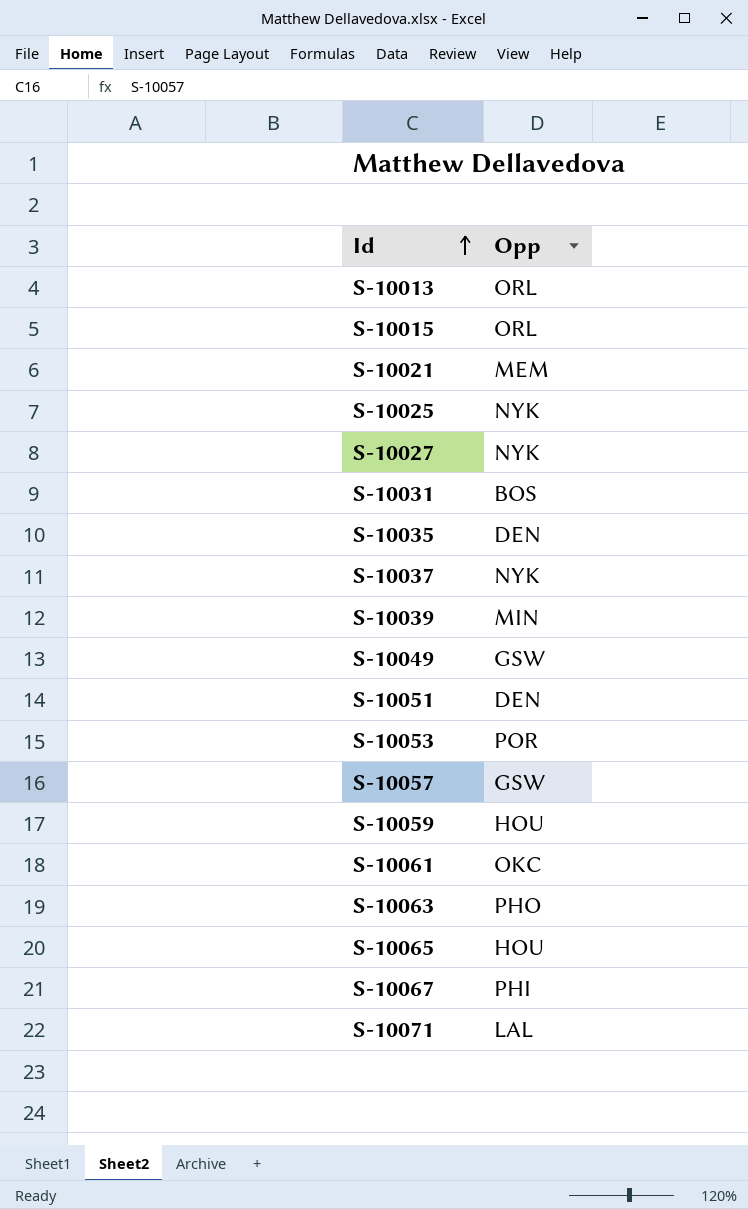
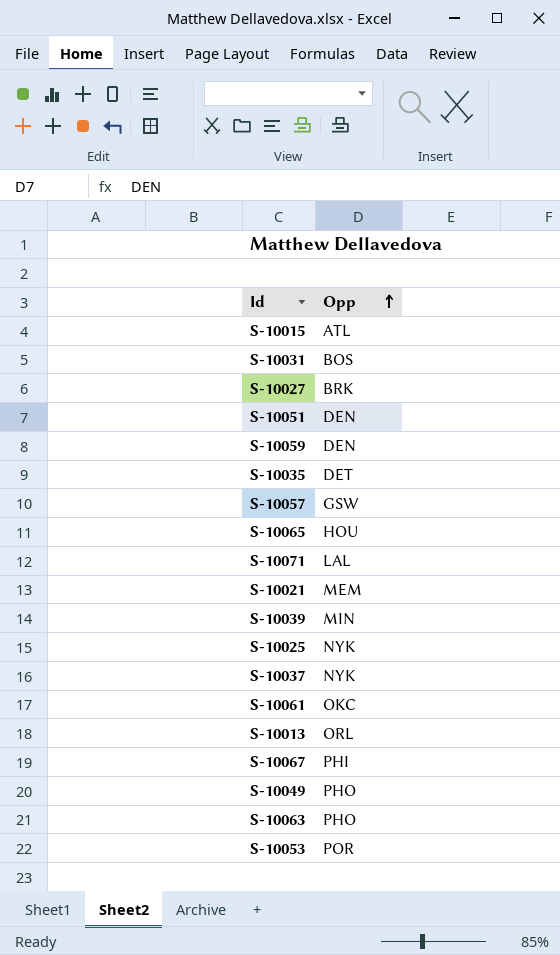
row order: Id ascending -> Opp ascending
S-10015 | Opp: ORL -> ATL
S-10027 | Opp: NYK -> BRK
S-10059 | Opp: HOU -> DEN
S-10035 | Opp: DEN -> DET
S-10049 | Opp: GSW -> PHO

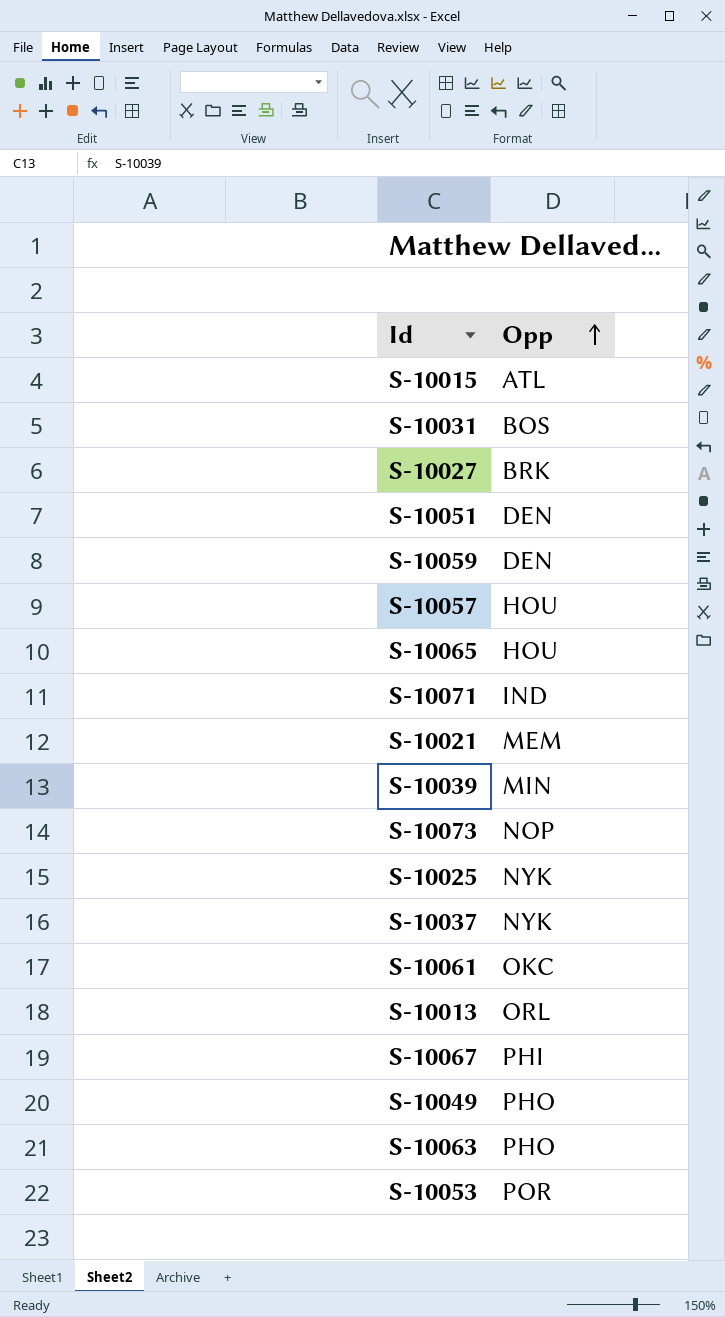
row S-10035: DET -> none
S-10057 | Opp: GSW -> HOU
S-10071 | Opp: LAL -> IND
row S-10073: none -> NOP

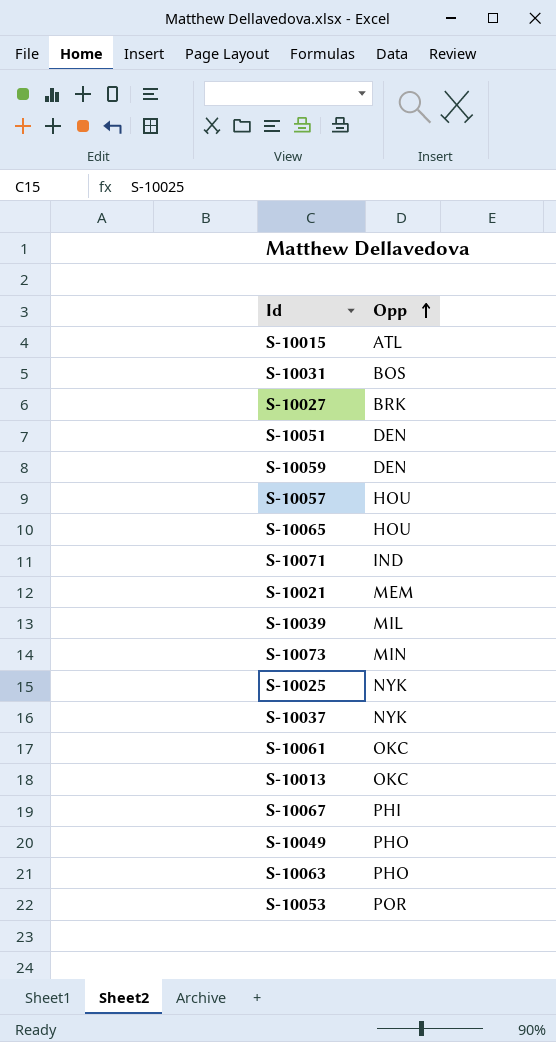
S-10039 | Opp: MIN -> MIL
S-10073 | Opp: NOP -> MIN
S-10013 | Opp: ORL -> OKC

